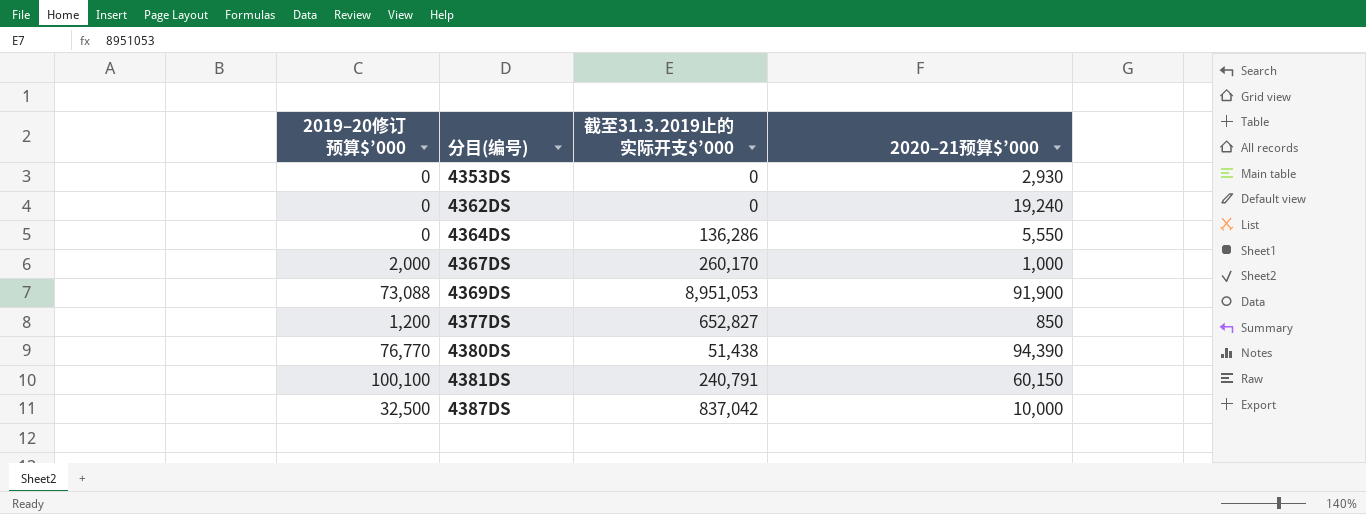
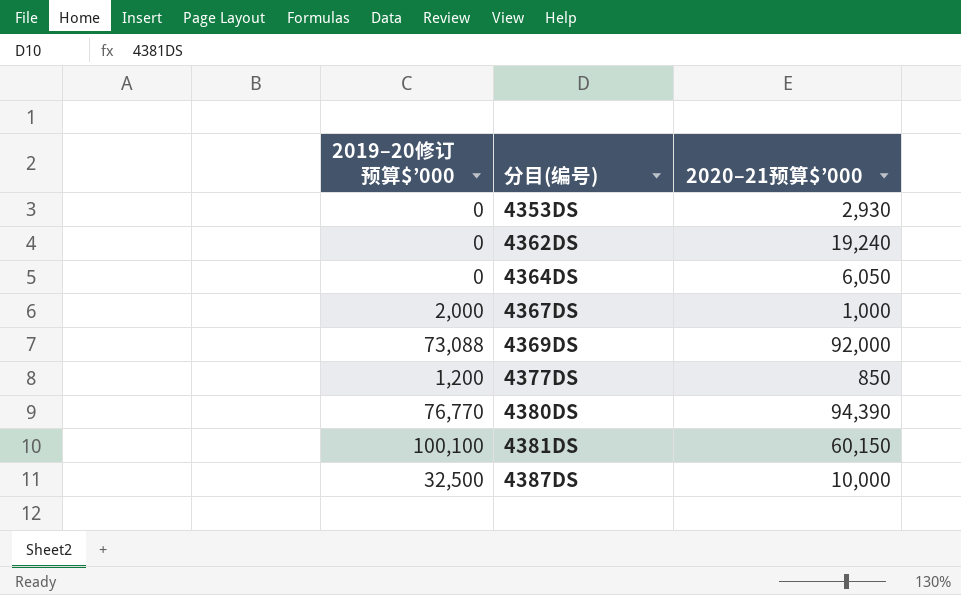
column 截至31.3.2019止的实际开支$’000 | position: 3 -> none
4364DS | 2020–21预算$’000: 5,550 -> 6,050
4369DS | 2020–21预算$’000: 91,900 -> 92,000

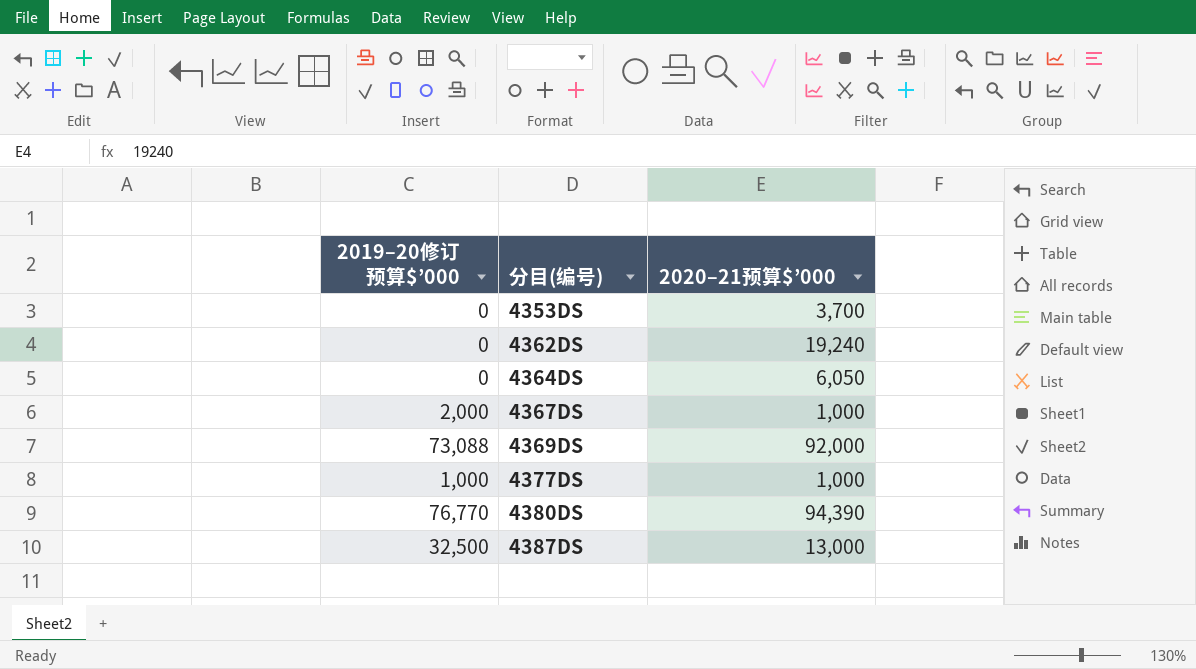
row 4381DS: 100,100 | 60,150 -> none
4353DS | 2020–21预算$’000: 2,930 -> 3,700
4377DS | 2019–20修订预算$’000: 1,200 -> 1,000
4377DS | 2020–21预算$’000: 850 -> 1,000
4387DS | 2020–21预算$’000: 10,000 -> 13,000

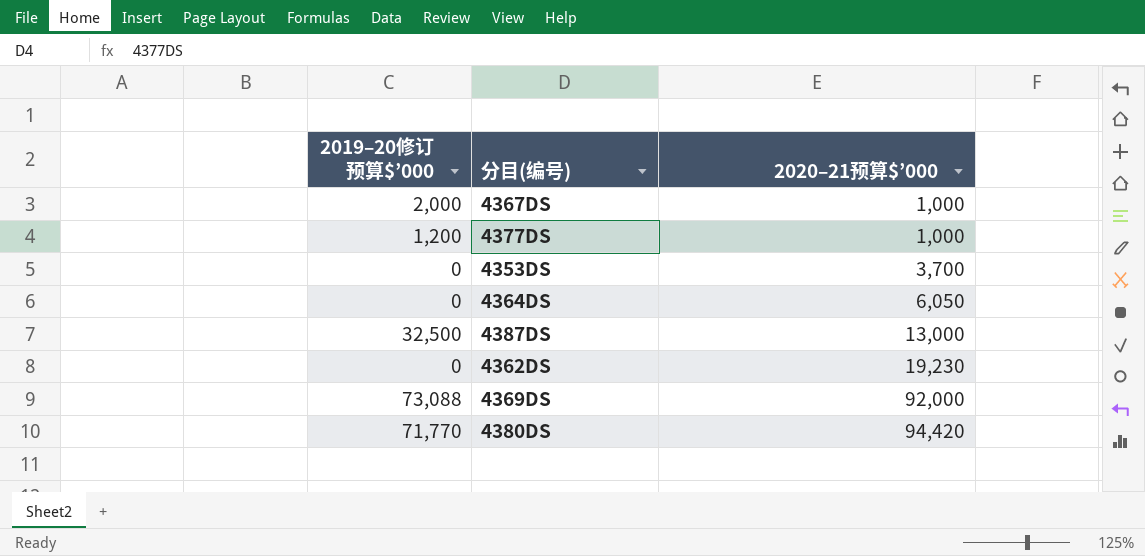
row order: 分目(编号) ascending -> 2020–21预算$’000 ascending
4377DS | 2019–20修订预算$’000: 1,000 -> 1,200
4362DS | 2020–21预算$’000: 19,240 -> 19,230
4380DS | 2019–20修订预算$’000: 76,770 -> 71,770
4380DS | 2020–21预算$’000: 94,390 -> 94,420

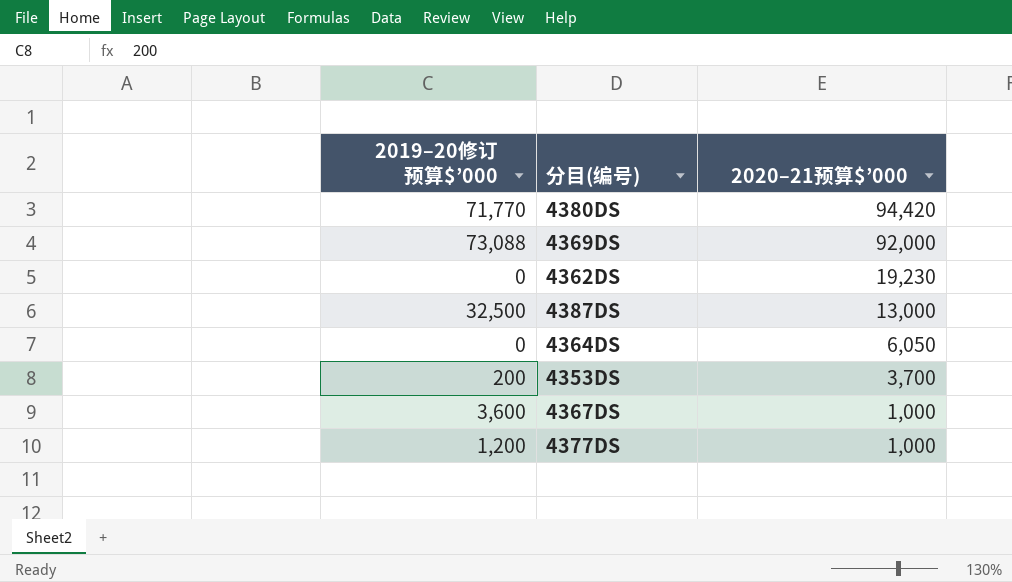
row order: 2020–21预算$’000 ascending -> 2020–21预算$’000 descending
4353DS | 2019–20修订预算$’000: 0 -> 200
4367DS | 2019–20修订预算$’000: 2,000 -> 3,600

